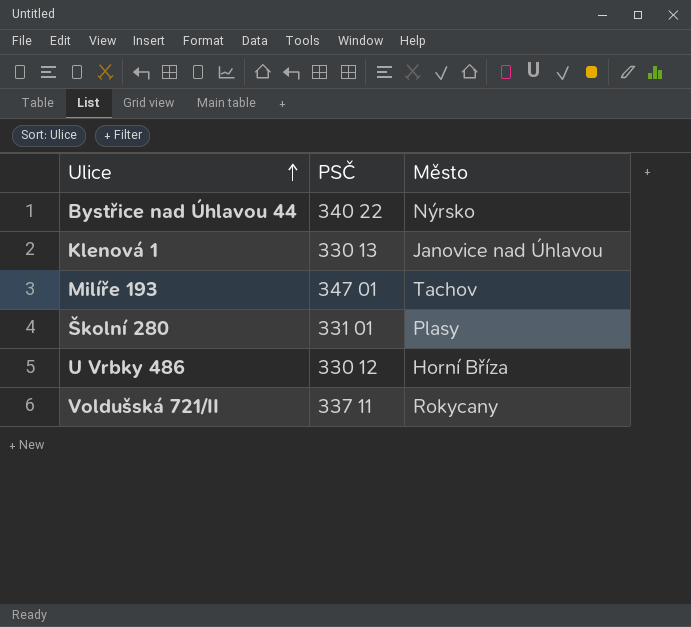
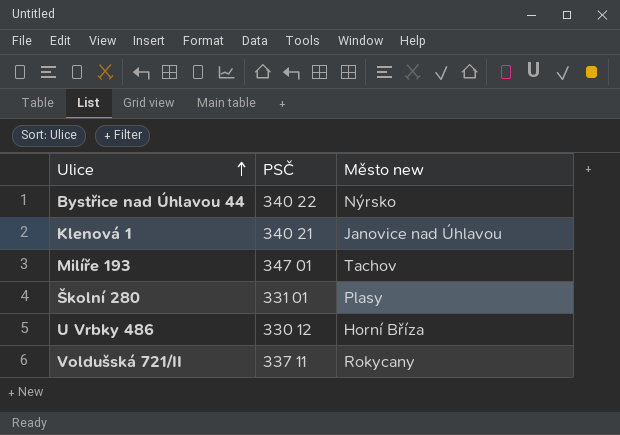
column name: Město -> Město new
Klenová 1 | PSČ: 330 13 -> 340 21

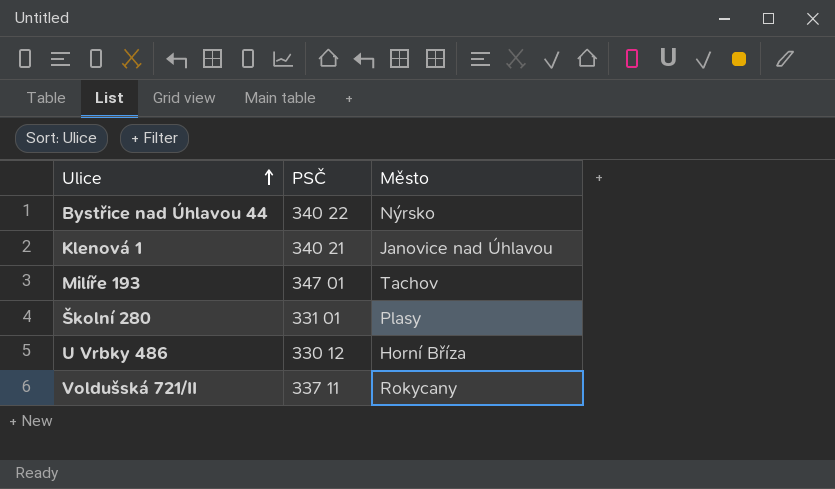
column name: Město new -> Město

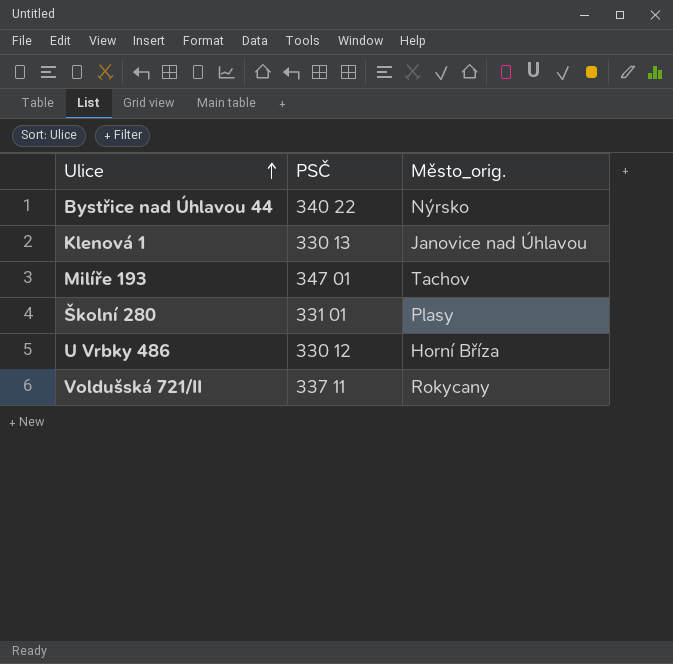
column name: Město -> Město_orig.
Klenová 1 | PSČ: 340 21 -> 330 13

